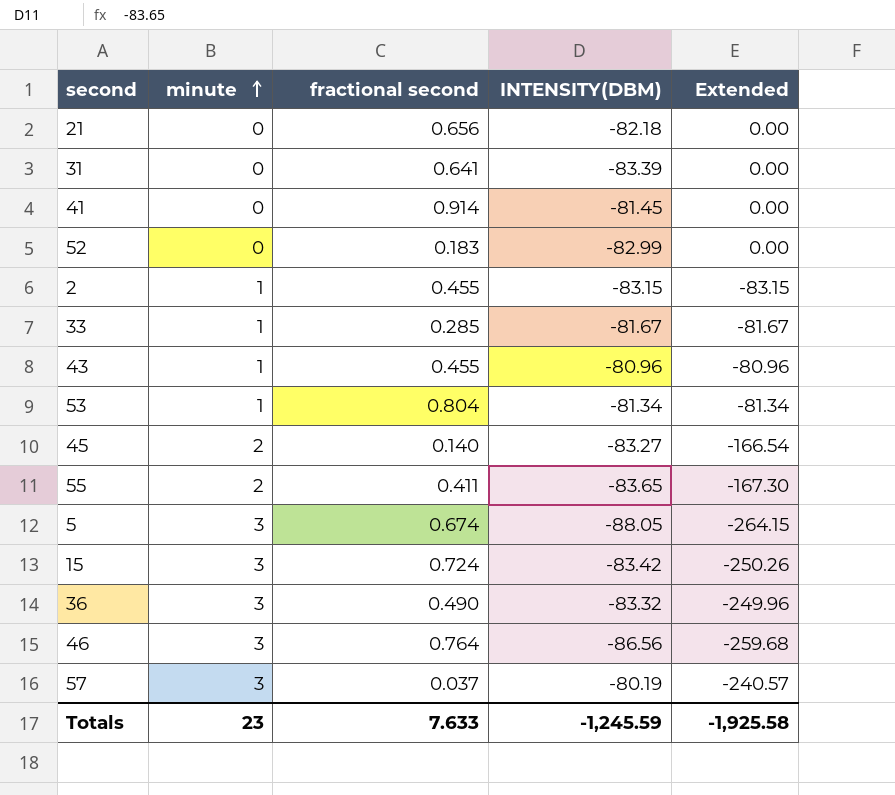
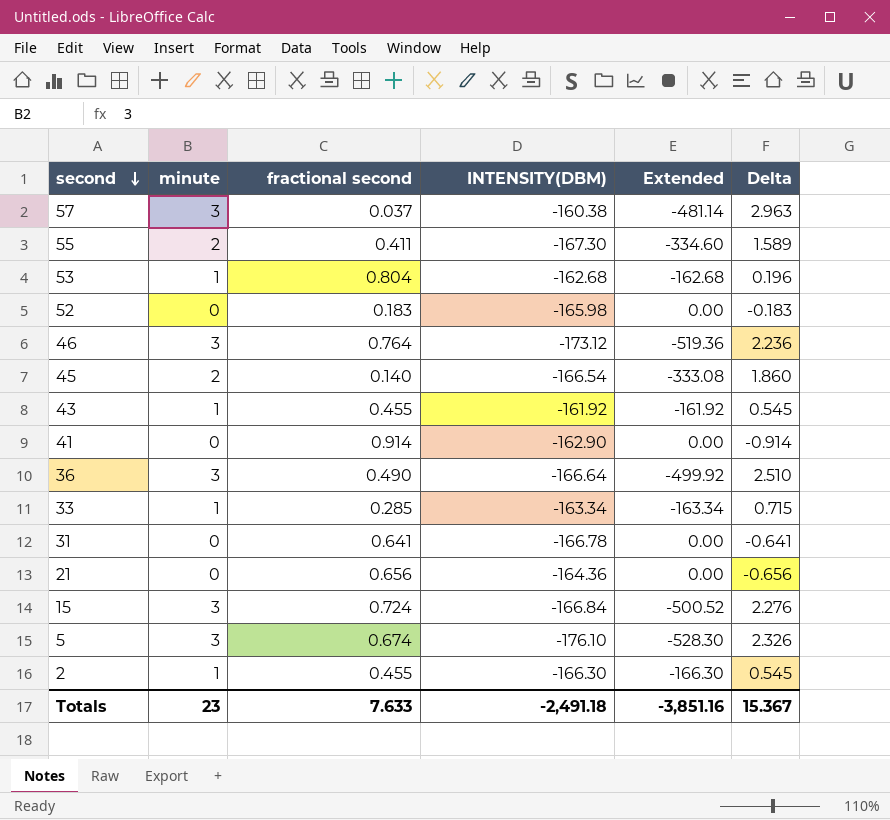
row order: minute ascending -> second descending
column Delta | formula: none -> [minute] - [fractional second]
57 | INTENSITY(DBM): -80.19 -> -160.38
57 | Extended: -240.57 -> -481.14
55 | INTENSITY(DBM): -83.65 -> -167.30
55 | Extended: -167.30 -> -334.60
53 | INTENSITY(DBM): -81.34 -> -162.68
53 | Extended: -81.34 -> -162.68
52 | INTENSITY(DBM): -82.99 -> -165.98
46 | INTENSITY(DBM): -86.56 -> -173.12
46 | Extended: -259.68 -> -519.36
45 | INTENSITY(DBM): -83.27 -> -166.54
45 | Extended: -166.54 -> -333.08
43 | INTENSITY(DBM): -80.96 -> -161.92
43 | Extended: -80.96 -> -161.92
41 | INTENSITY(DBM): -81.45 -> -162.90
36 | INTENSITY(DBM): -83.32 -> -166.64
36 | Extended: -249.96 -> -499.92
33 | INTENSITY(DBM): -81.67 -> -163.34
33 | Extended: -81.67 -> -163.34
31 | INTENSITY(DBM): -83.39 -> -166.78
21 | INTENSITY(DBM): -82.18 -> -164.36
15 | INTENSITY(DBM): -83.42 -> -166.84
15 | Extended: -250.26 -> -500.52
5 | INTENSITY(DBM): -88.05 -> -176.10
5 | Extended: -264.15 -> -528.30
2 | INTENSITY(DBM): -83.15 -> -166.30
2 | Extended: -83.15 -> -166.30
Totals | INTENSITY(DBM): -1,245.59 -> -2,491.18
Totals | Extended: -1,925.58 -> -3,851.16

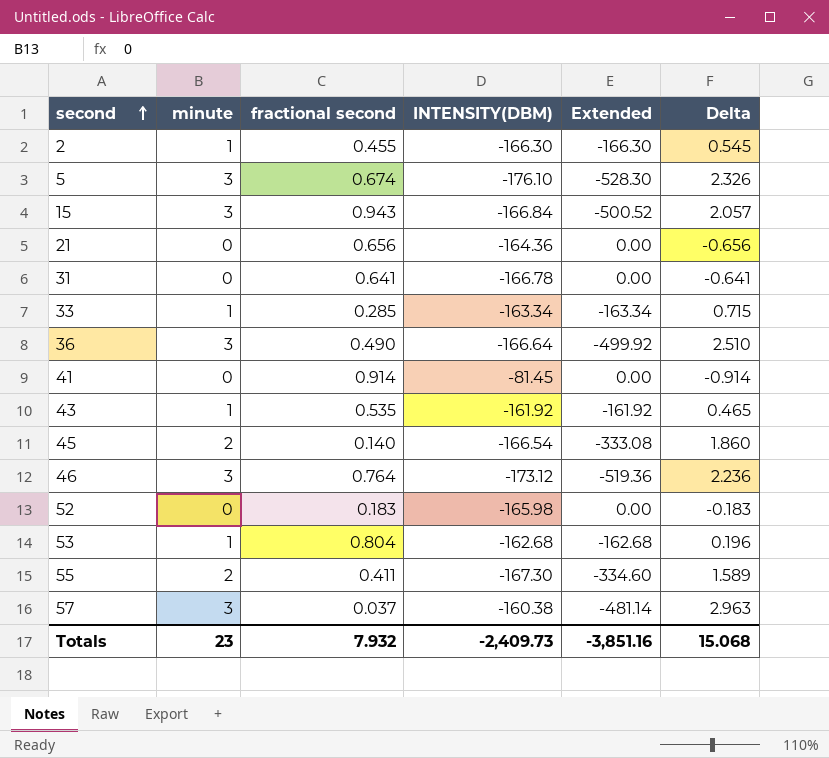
row order: second descending -> second ascending
15 | fractional second: 0.724 -> 0.943
15 | Delta: 2.276 -> 2.057
41 | INTENSITY(DBM): -162.90 -> -81.45
43 | fractional second: 0.455 -> 0.535
43 | Delta: 0.545 -> 0.465
Totals | fractional second: 7.633 -> 7.932
Totals | INTENSITY(DBM): -2,491.18 -> -2,409.73
Totals | Delta: 15.367 -> 15.068

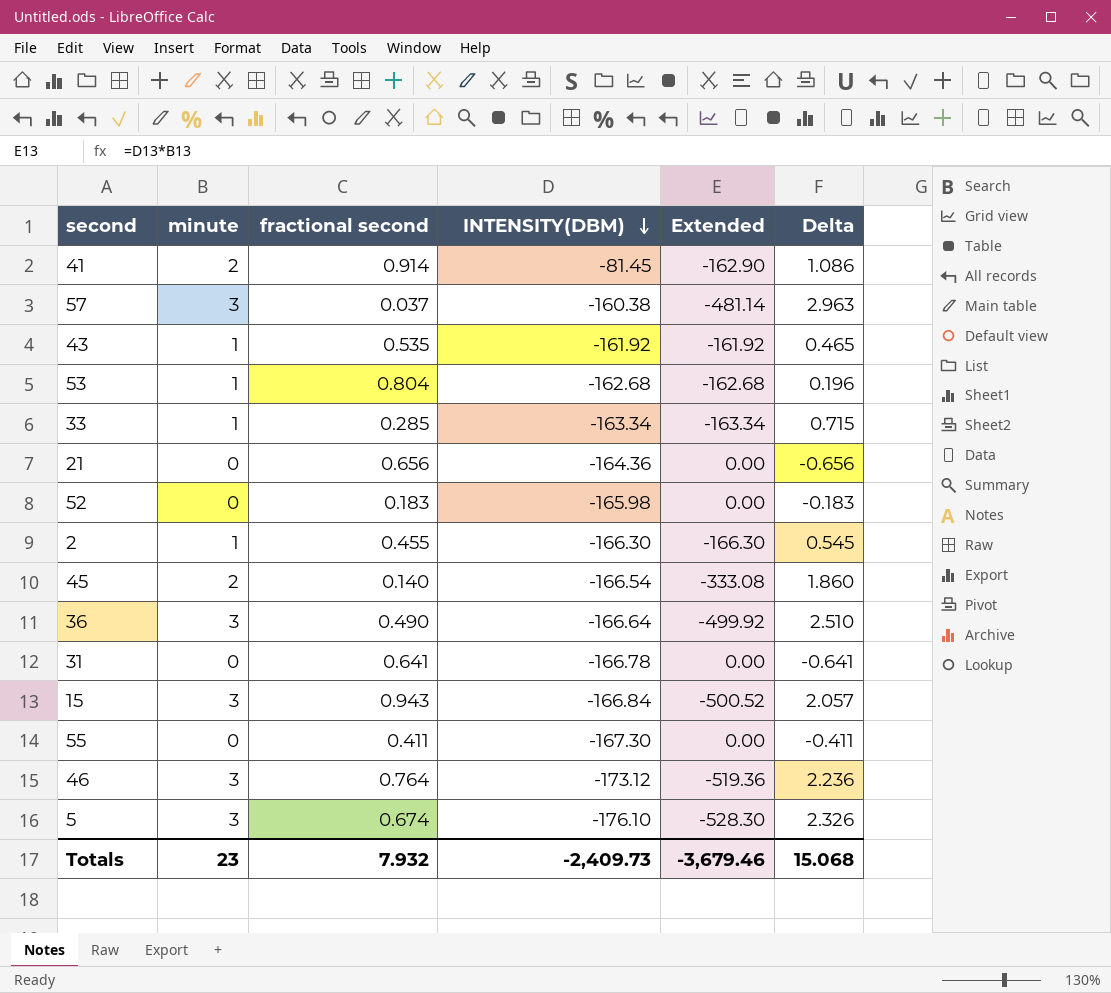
row order: second ascending -> INTENSITY(DBM) descending
41 | minute: 0 -> 2
41 | Extended: 0.00 -> -162.90
41 | Delta: -0.914 -> 1.086
55 | minute: 2 -> 0
55 | Extended: -334.60 -> 0.00
55 | Delta: 1.589 -> -0.411
Totals | Extended: -3,851.16 -> -3,679.46

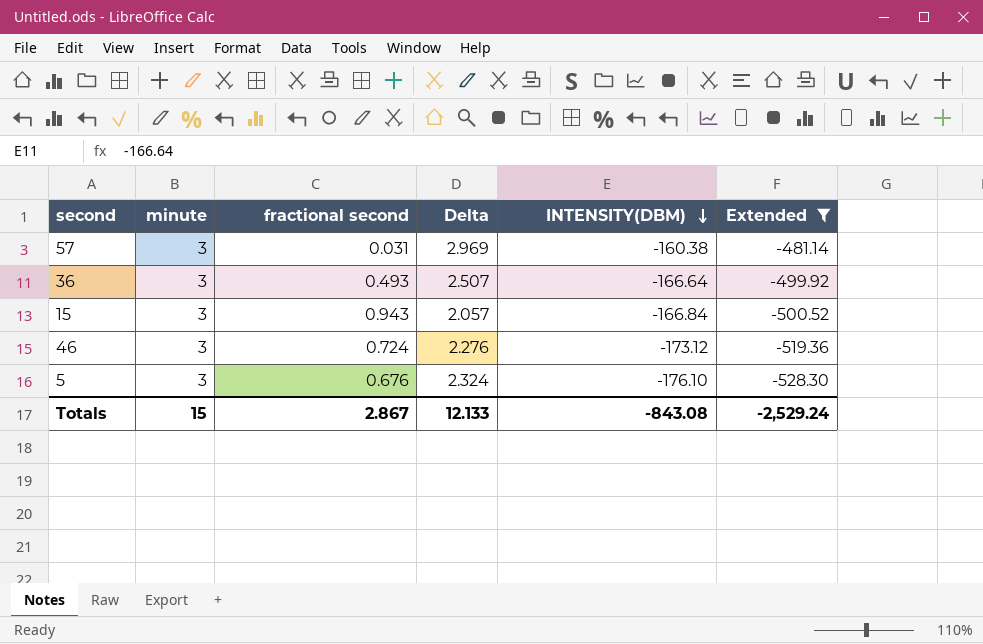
filter: none -> Extended <= -481.14
column Delta | position: 6 -> 4
57 | fractional second: 0.037 -> 0.031
57 | Delta: 2.963 -> 2.969
36 | fractional second: 0.490 -> 0.493
36 | Delta: 2.510 -> 2.507
46 | fractional second: 0.764 -> 0.724
46 | Delta: 2.236 -> 2.276
5 | fractional second: 0.674 -> 0.676
5 | Delta: 2.326 -> 2.324
Totals | minute: 23 -> 15
Totals | fractional second: 7.932 -> 2.867
Totals | Delta: 15.068 -> 12.133
Totals | INTENSITY(DBM): -2,409.73 -> -843.08
Totals | Extended: -3,679.46 -> -2,529.24

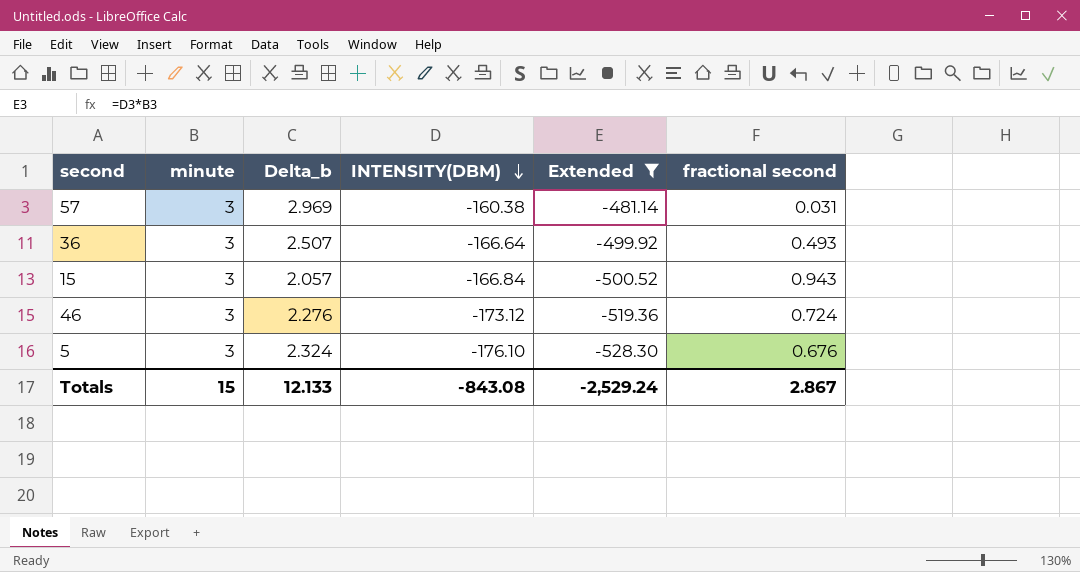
column name: Delta -> Delta_b
column fractional second | position: 3 -> 6

